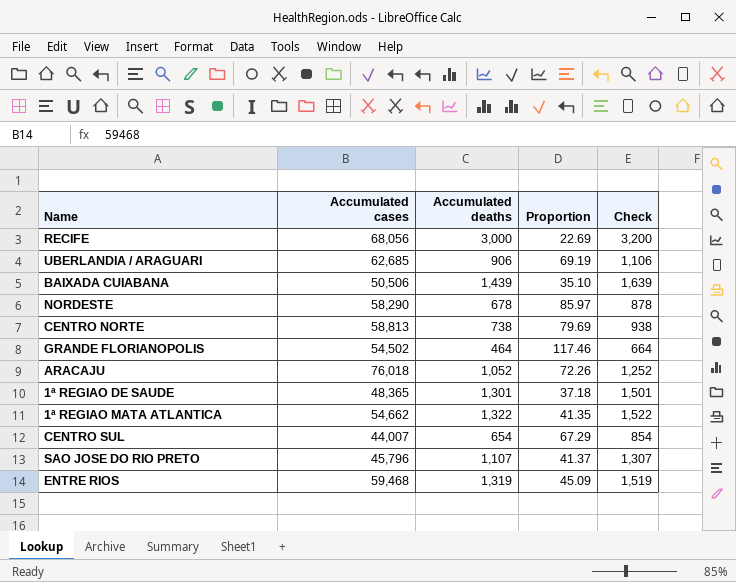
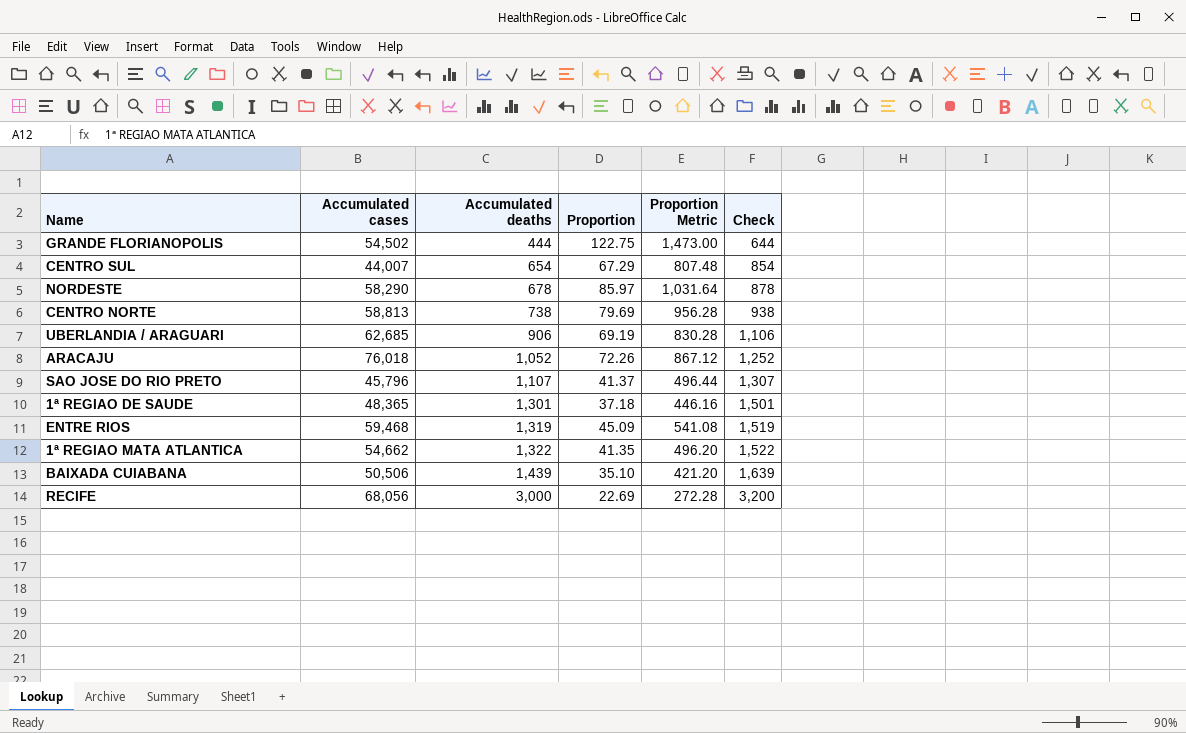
row order: none -> Accumulated deaths ascending
column Proportion Metric | formula: none -> [Proportion] * 12
GRANDE FLORIANOPOLIS | Accumulated deaths: 464 -> 444
GRANDE FLORIANOPOLIS | Proportion: 117.46 -> 122.75
GRANDE FLORIANOPOLIS | Check: 664 -> 644

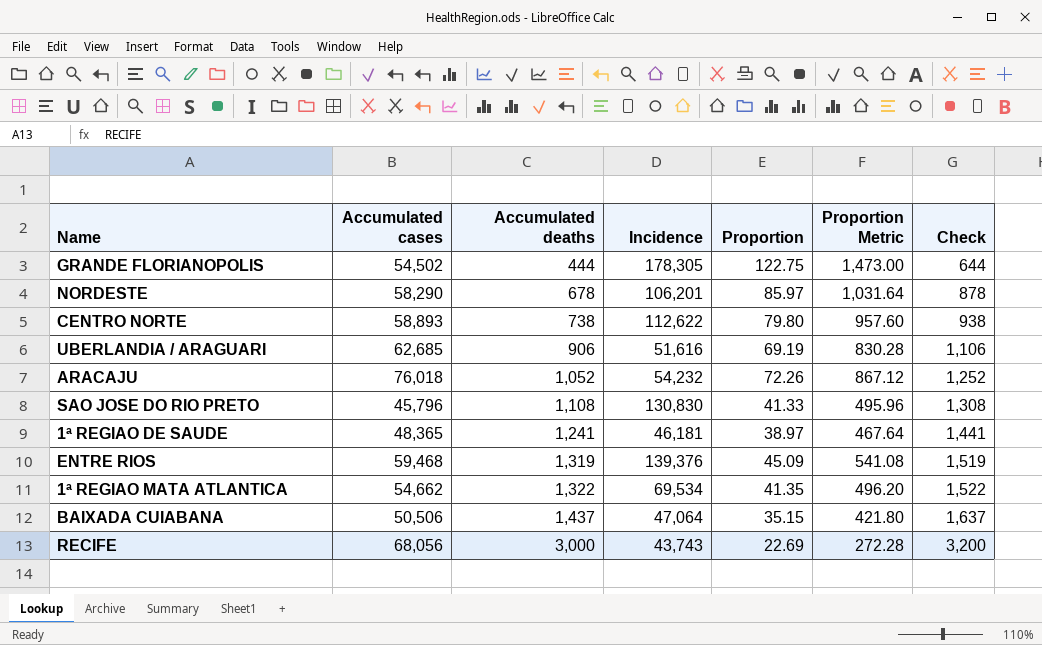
column Incidence | position: none -> 4
row CENTRO SUL: 44,007 | 654 | 67.29 | 807.48 | 854 -> none
CENTRO NORTE | Accumulated cases: 58,813 -> 58,893
CENTRO NORTE | Proportion: 79.69 -> 79.80
CENTRO NORTE | Proportion Metric: 956.28 -> 957.60
SAO JOSE DO RIO PRETO | Accumulated deaths: 1,107 -> 1,108
SAO JOSE DO RIO PRETO | Proportion: 41.37 -> 41.33
SAO JOSE DO RIO PRETO | Proportion Metric: 496.44 -> 495.96
SAO JOSE DO RIO PRETO | Check: 1,307 -> 1,308
1ª REGIAO DE SAUDE | Accumulated deaths: 1,301 -> 1,241
1ª REGIAO DE SAUDE | Proportion: 37.18 -> 38.97
1ª REGIAO DE SAUDE | Proportion Metric: 446.16 -> 467.64
1ª REGIAO DE SAUDE | Check: 1,501 -> 1,441
BAIXADA CUIABANA | Accumulated deaths: 1,439 -> 1,437
BAIXADA CUIABANA | Proportion: 35.10 -> 35.15
BAIXADA CUIABANA | Proportion Metric: 421.20 -> 421.80
BAIXADA CUIABANA | Check: 1,639 -> 1,637

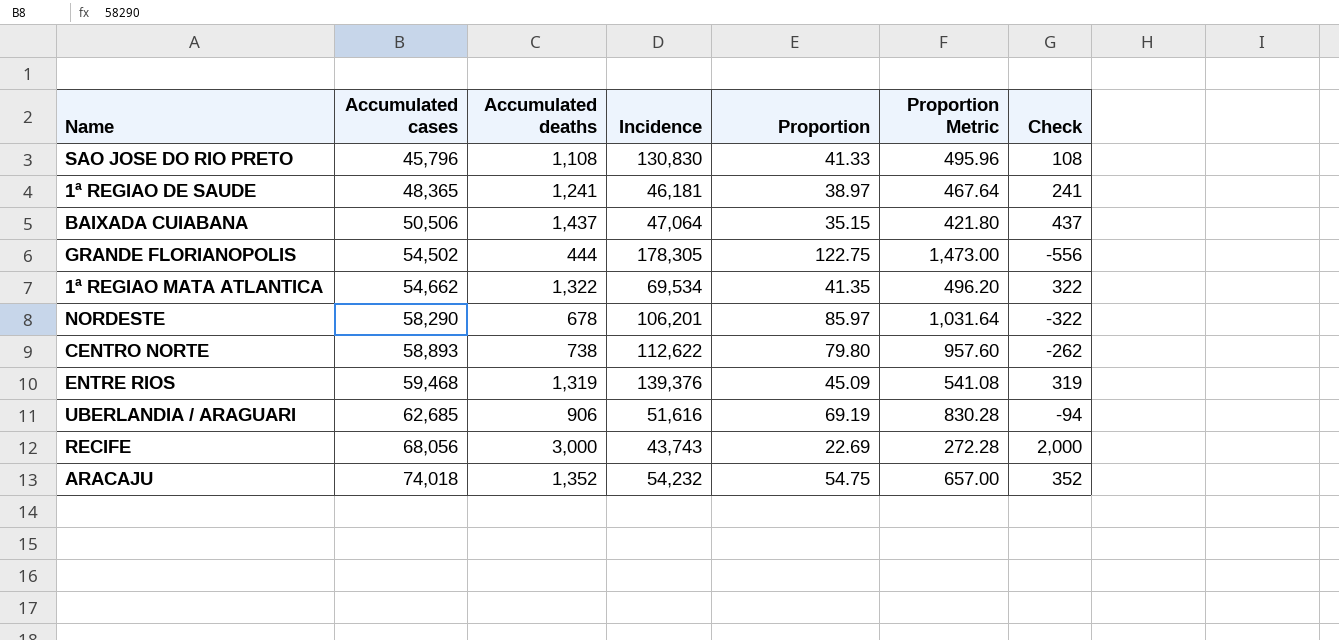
row order: Accumulated deaths ascending -> Accumulated cases ascending
column Check | formula: [Accumulated deaths] + 200 -> [Accumulated deaths] - 1000
ARACAJU | Accumulated cases: 76,018 -> 74,018
ARACAJU | Accumulated deaths: 1,052 -> 1,352
ARACAJU | Proportion: 72.26 -> 54.75
ARACAJU | Proportion Metric: 867.12 -> 657.00

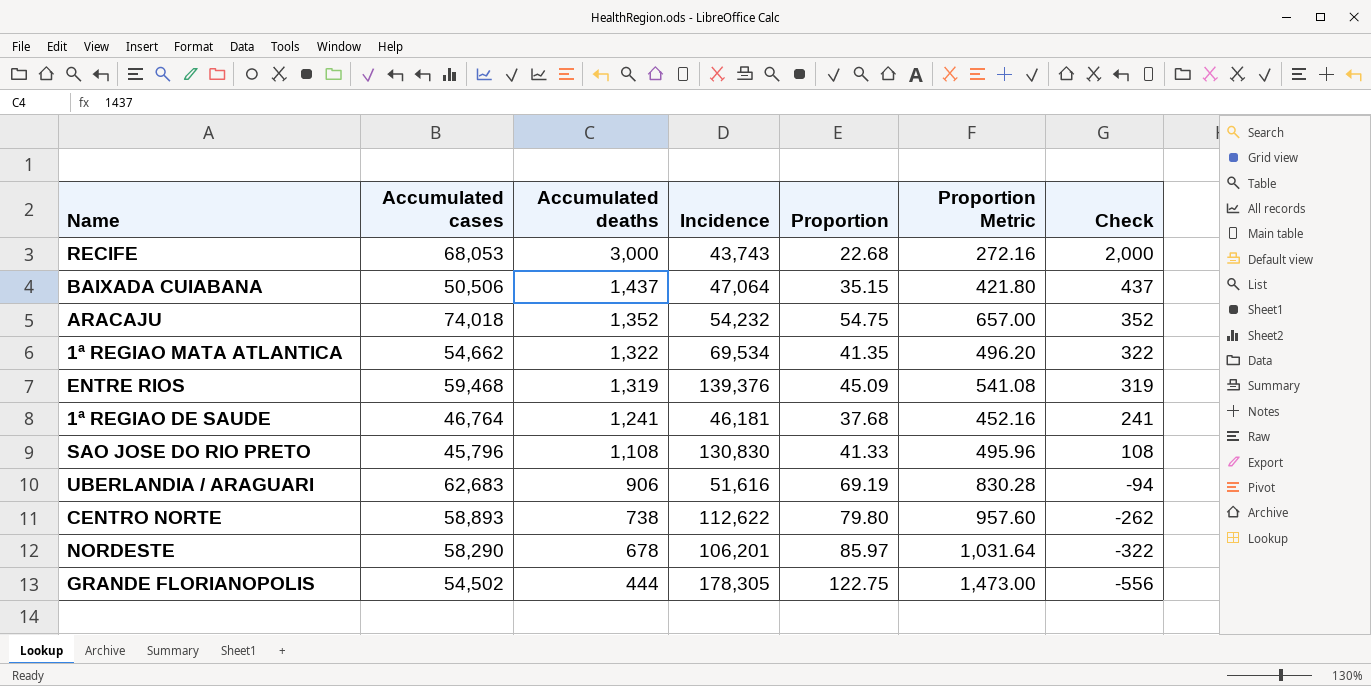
row order: Accumulated cases ascending -> Accumulated deaths descending
RECIFE | Accumulated cases: 68,056 -> 68,053
RECIFE | Proportion: 22.69 -> 22.68
RECIFE | Proportion Metric: 272.28 -> 272.16
1ª REGIAO DE SAUDE | Accumulated cases: 48,365 -> 46,764
1ª REGIAO DE SAUDE | Proportion: 38.97 -> 37.68
1ª REGIAO DE SAUDE | Proportion Metric: 467.64 -> 452.16
UBERLANDIA / ARAGUARI | Accumulated cases: 62,685 -> 62,683

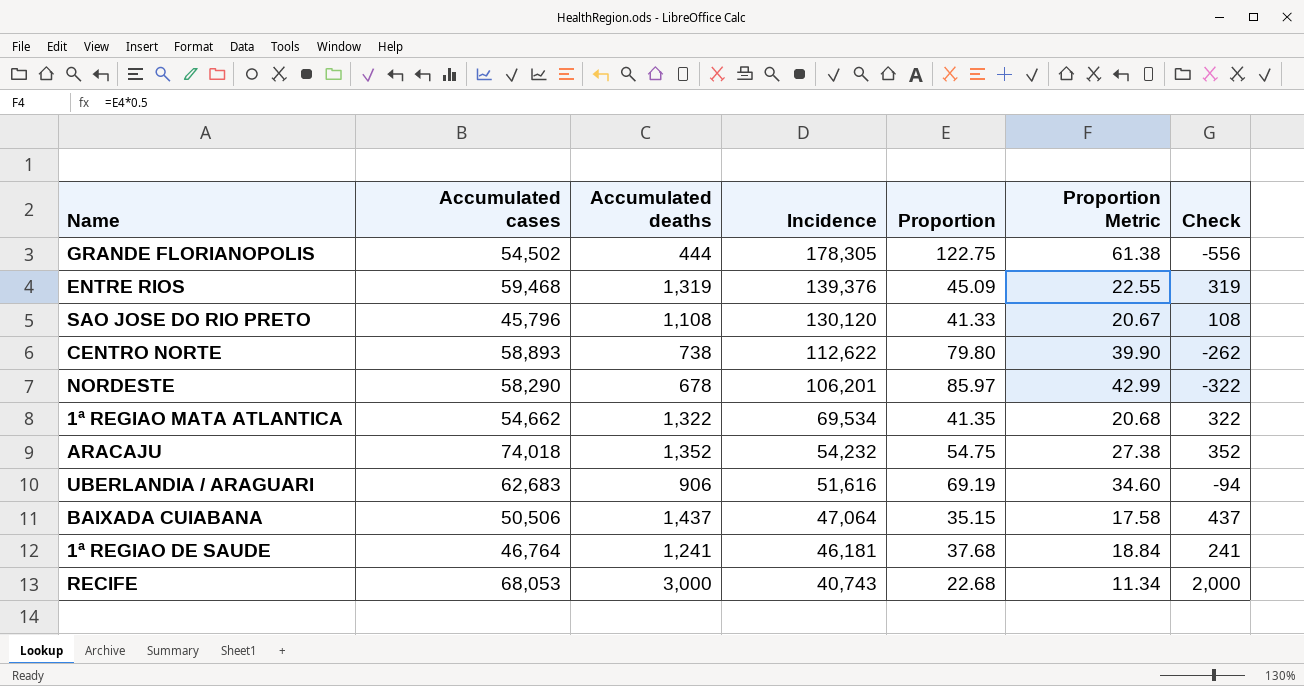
row order: Accumulated deaths descending -> Incidence descending
column Proportion Metric | formula: [Proportion] * 12 -> [Proportion] * 0.5
SAO JOSE DO RIO PRETO | Incidence: 130,830 -> 130,120
RECIFE | Incidence: 43,743 -> 40,743

